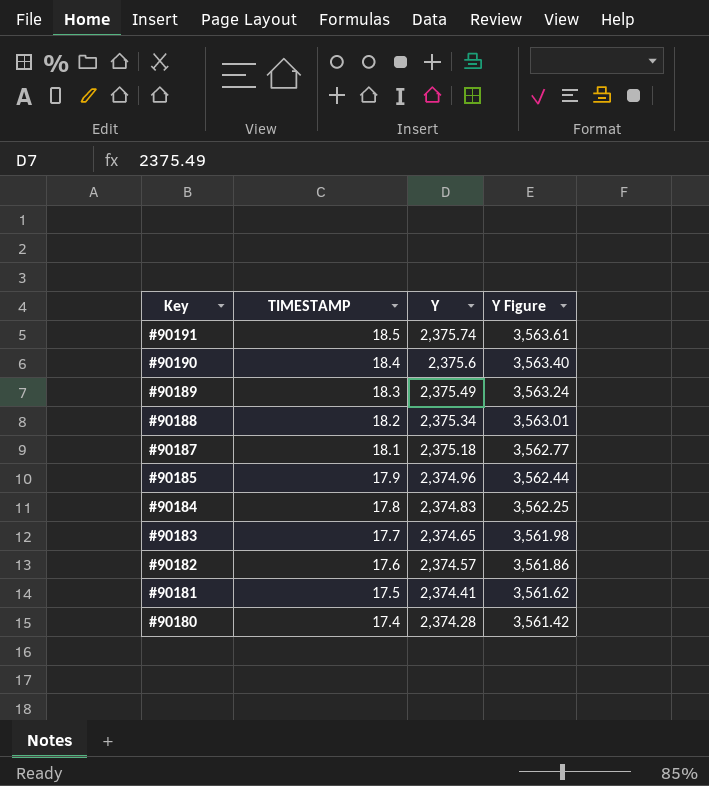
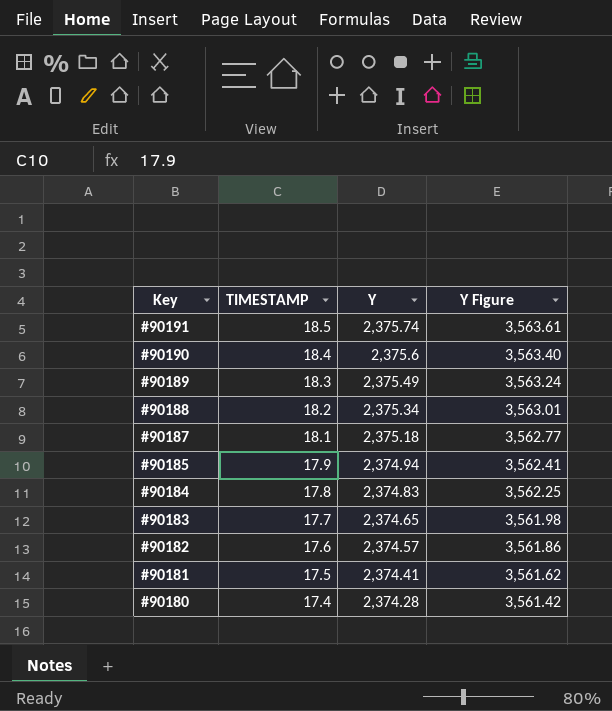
#90185 | Y: 2,374.96 -> 2,374.94
#90185 | Y Figure: 3,562.44 -> 3,562.41

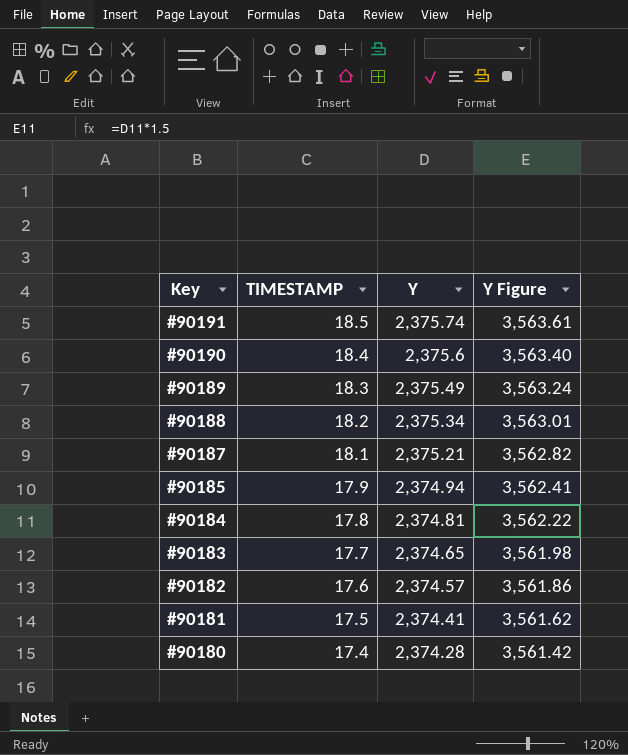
#90187 | Y: 2,375.18 -> 2,375.21
#90187 | Y Figure: 3,562.77 -> 3,562.82
#90184 | Y: 2,374.83 -> 2,374.81
#90184 | Y Figure: 3,562.25 -> 3,562.22

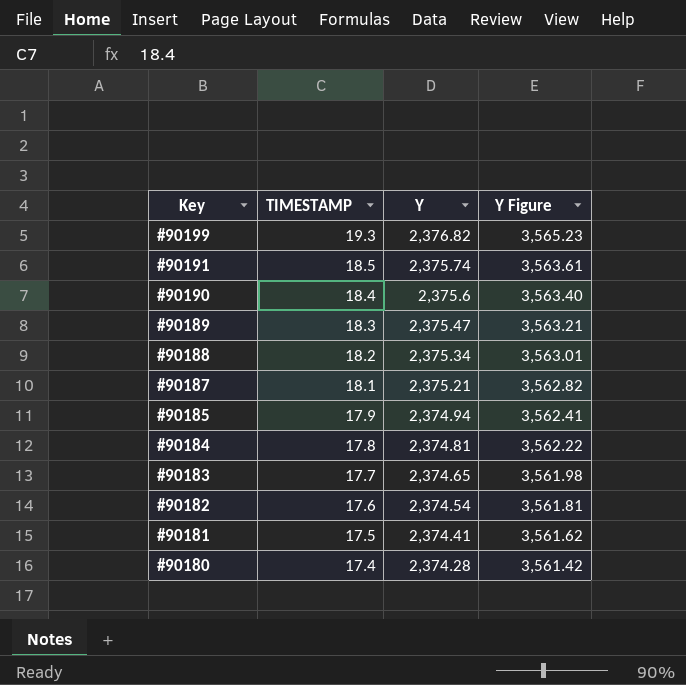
row #90199: none -> 19.3 | 2,376.82 | 3,565.23
#90189 | Y: 2,375.49 -> 2,375.47
#90189 | Y Figure: 3,563.24 -> 3,563.21
#90182 | Y: 2,374.57 -> 2,374.54
#90182 | Y Figure: 3,561.86 -> 3,561.81

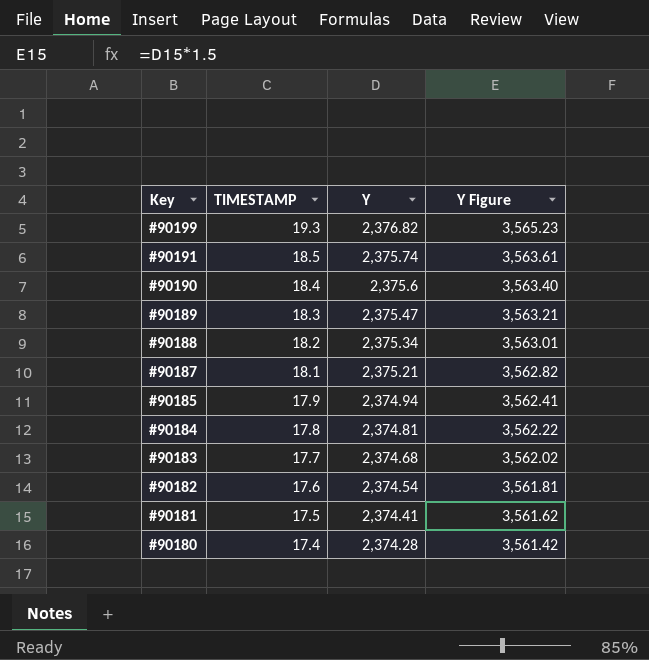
#90183 | Y: 2,374.65 -> 2,374.68
#90183 | Y Figure: 3,561.98 -> 3,562.02

